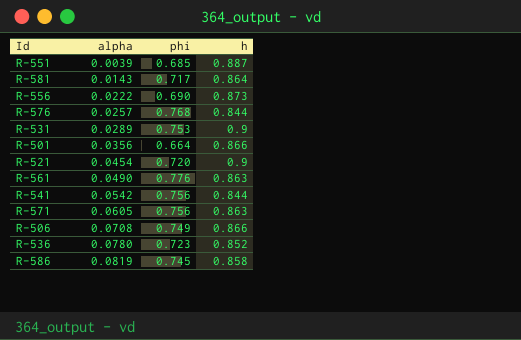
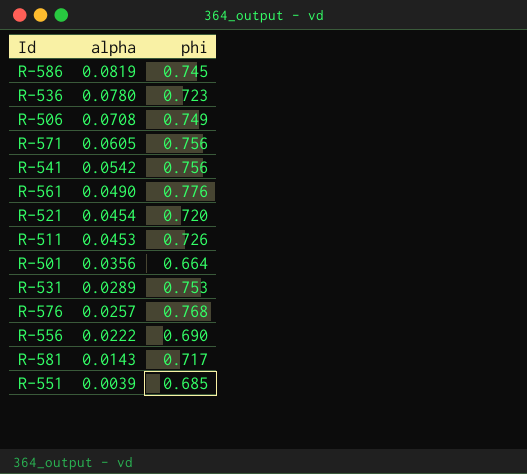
row order: alpha ascending -> alpha descending
column h | position: 4 -> none
row R-511: none -> 0.0453 | 0.726

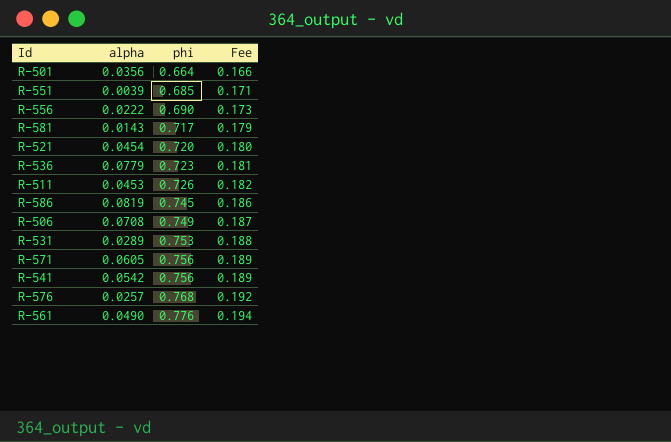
row order: alpha descending -> phi ascending
column Fee | formula: none -> [phi] * 0.25
R-536 | alpha: 0.0780 -> 0.0779

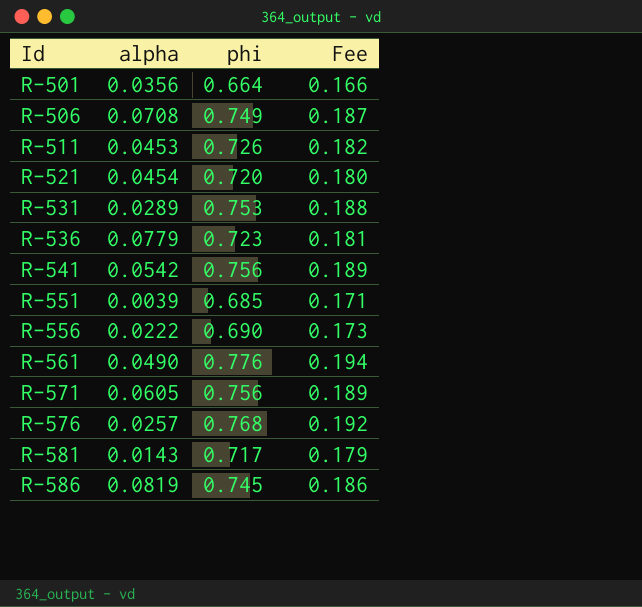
row order: phi ascending -> Id ascending

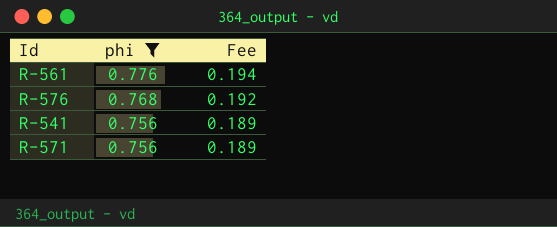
filter: none -> phi >= 0.756
row order: Id ascending -> phi descending
column alpha | position: 2 -> none

